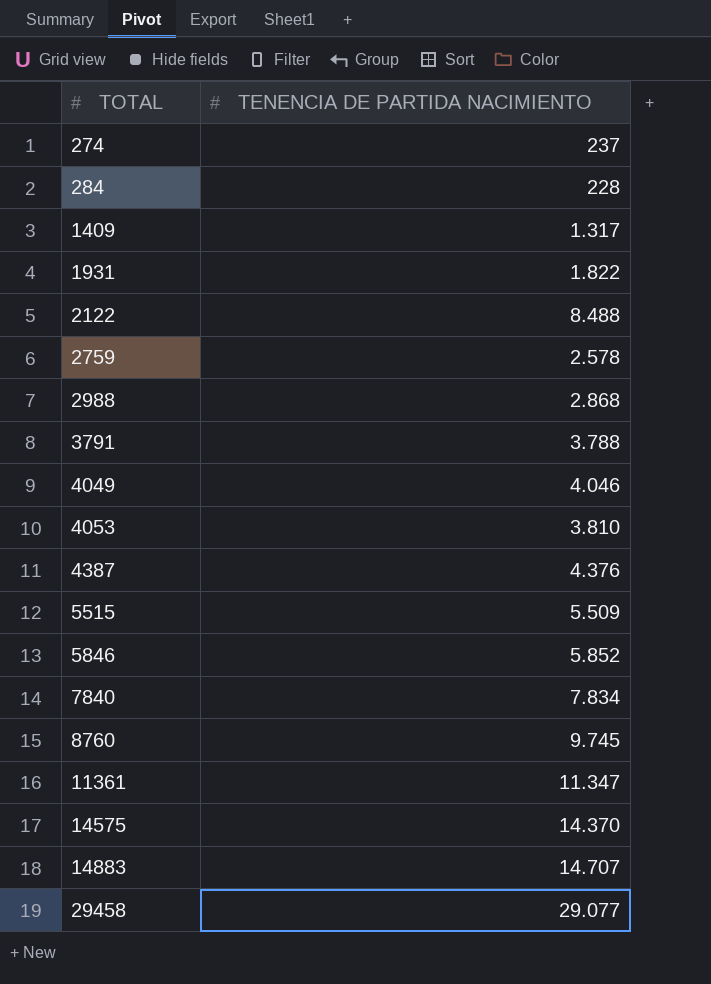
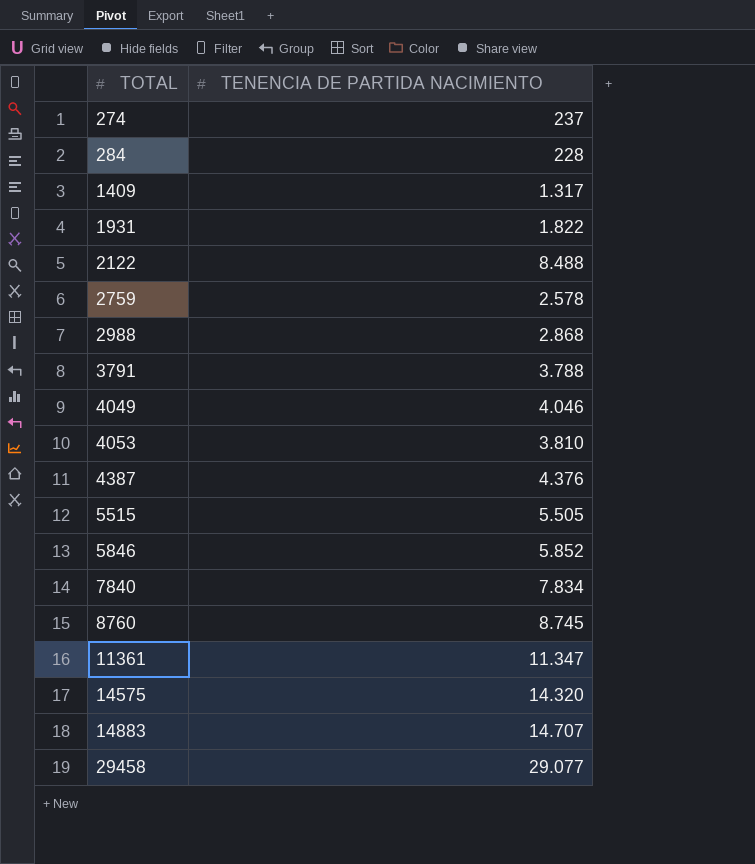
5515 | TENENCIA DE PARTIDA NACIMIENTO: 5.509 -> 5.505
8760 | TENENCIA DE PARTIDA NACIMIENTO: 9.745 -> 8.745
14575 | TENENCIA DE PARTIDA NACIMIENTO: 14.370 -> 14.320

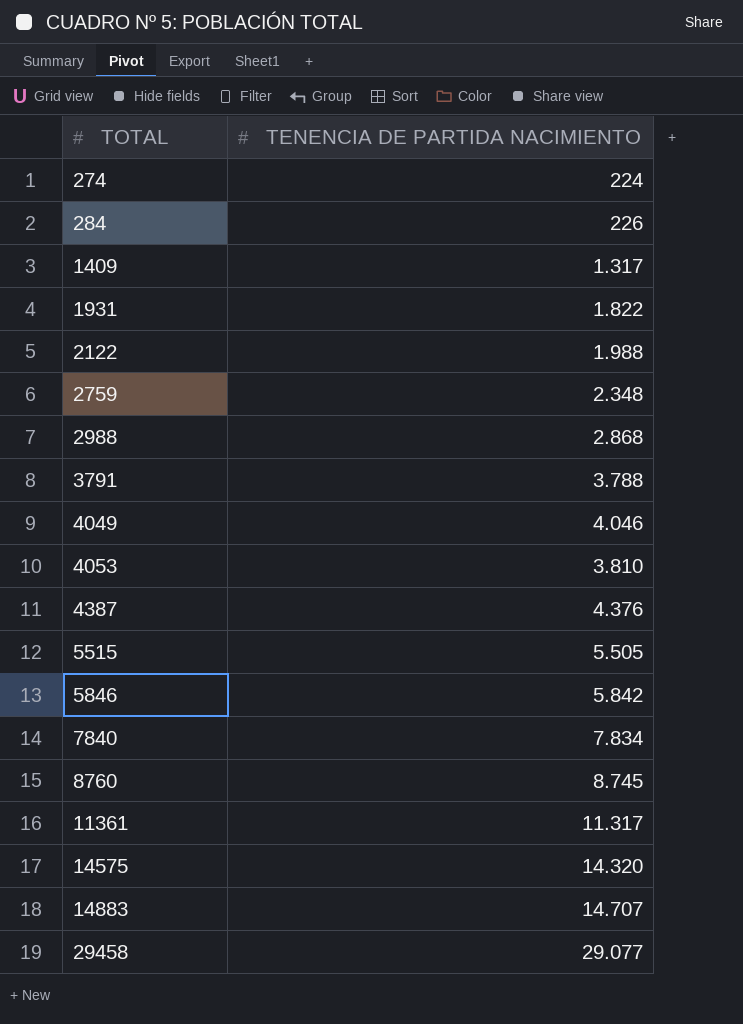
274 | TENENCIA DE PARTIDA NACIMIENTO: 237 -> 224
284 | TENENCIA DE PARTIDA NACIMIENTO: 228 -> 226
2122 | TENENCIA DE PARTIDA NACIMIENTO: 8.488 -> 1.988
2759 | TENENCIA DE PARTIDA NACIMIENTO: 2.578 -> 2.348
5846 | TENENCIA DE PARTIDA NACIMIENTO: 5.852 -> 5.842
11361 | TENENCIA DE PARTIDA NACIMIENTO: 11.347 -> 11.317

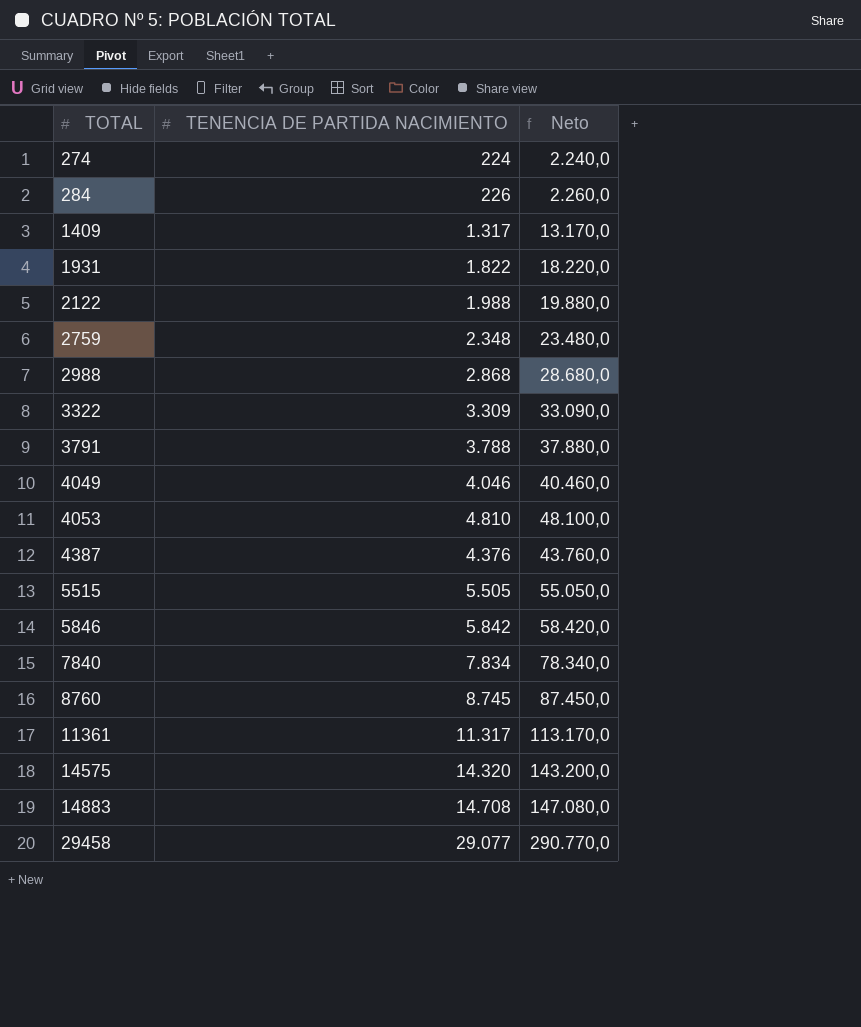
column Neto | formula: none -> [TENENCIA DE PARTIDA NACIMIENTO] * 10
row 3322: none -> 3.309 | 33.090,0
4053 | TENENCIA DE PARTIDA NACIMIENTO: 3.810 -> 4.810
14883 | TENENCIA DE PARTIDA NACIMIENTO: 14.707 -> 14.708

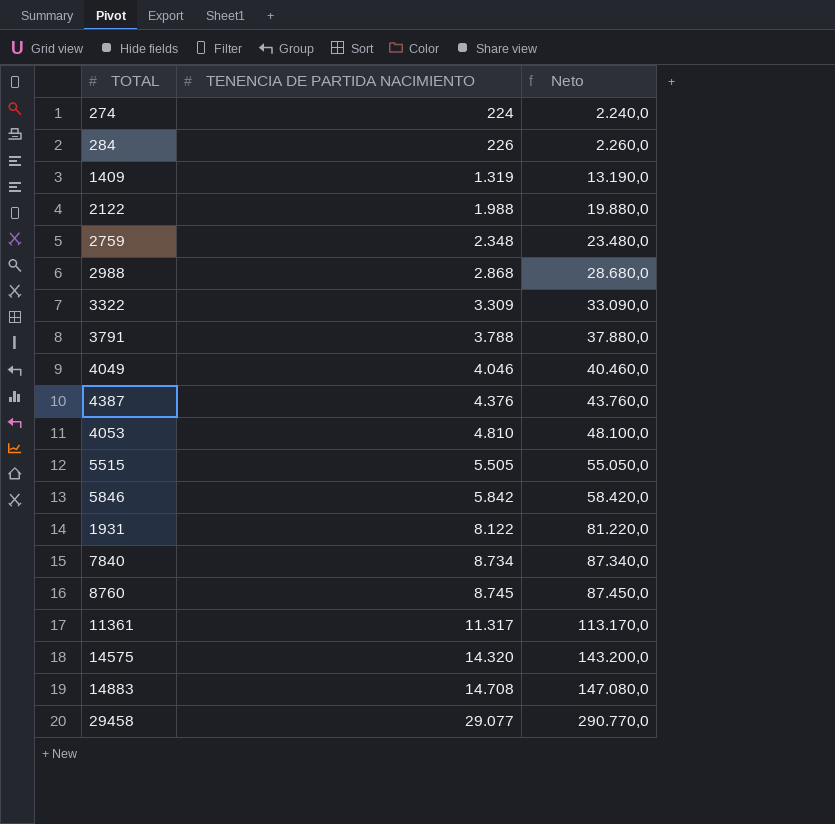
row order: TOTAL ascending -> TENENCIA DE PARTIDA NACIMIENTO ascending
1409 | TENENCIA DE PARTIDA NACIMIENTO: 1.317 -> 1.319
1409 | Neto: 13.170,0 -> 13.190,0
1931 | TENENCIA DE PARTIDA NACIMIENTO: 1.822 -> 8.122
1931 | Neto: 18.220,0 -> 81.220,0
7840 | TENENCIA DE PARTIDA NACIMIENTO: 7.834 -> 8.734
7840 | Neto: 78.340,0 -> 87.340,0

